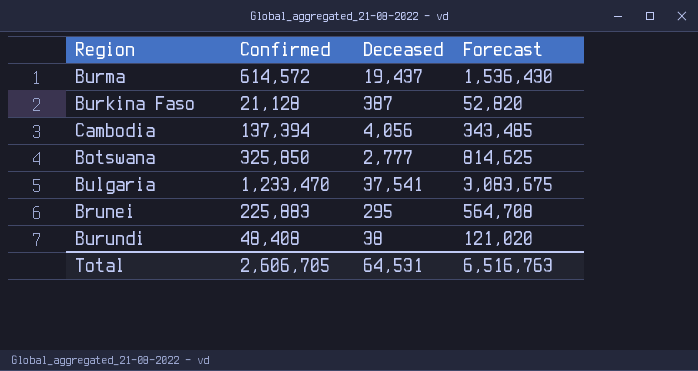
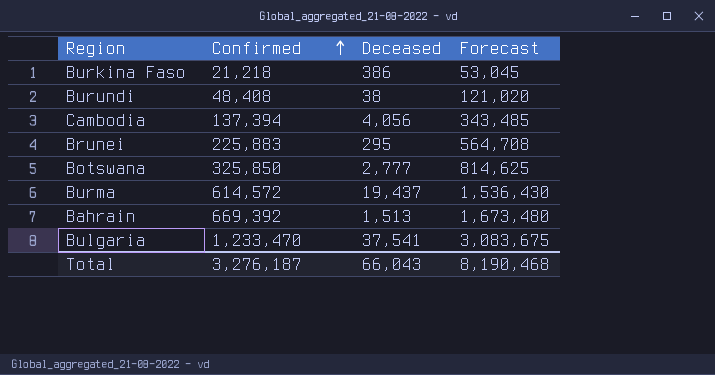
row order: none -> Confirmed ascending
Burkina Faso | Confirmed: 21,128 -> 21,218
Burkina Faso | Deceased: 387 -> 386
Burkina Faso | Forecast: 52,820 -> 53,045
row Bahrain: none -> 669,392 | 1,513 | 1,673,480
Total | Confirmed: 2,606,705 -> 3,276,187
Total | Deceased: 64,531 -> 66,043
Total | Forecast: 6,516,763 -> 8,190,468

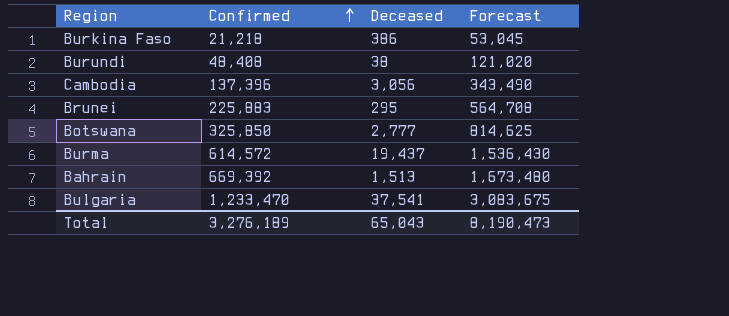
Cambodia | Confirmed: 137,394 -> 137,396
Cambodia | Deceased: 4,056 -> 3,056
Cambodia | Forecast: 343,485 -> 343,490
Total | Confirmed: 3,276,187 -> 3,276,189
Total | Deceased: 66,043 -> 65,043
Total | Forecast: 8,190,468 -> 8,190,473

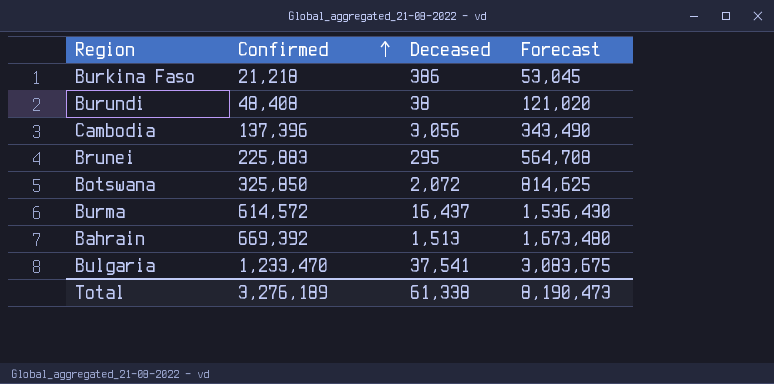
Botswana | Deceased: 2,777 -> 2,072
Burma | Deceased: 19,437 -> 16,437
Total | Deceased: 65,043 -> 61,338

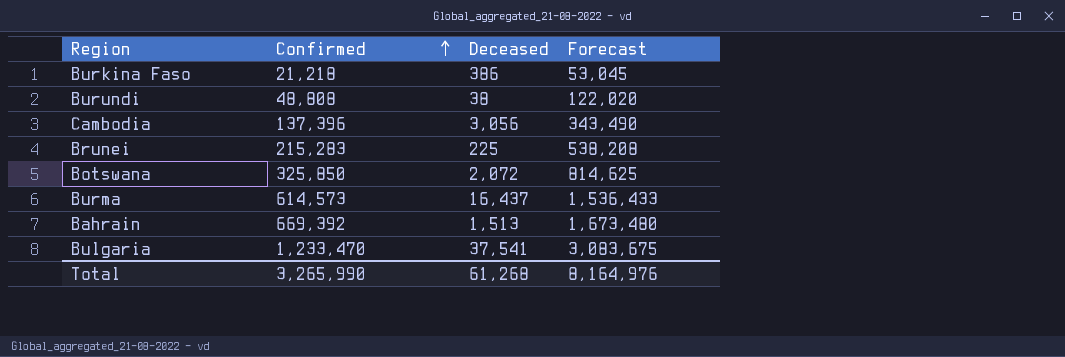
Burundi | Confirmed: 48,408 -> 48,808
Burundi | Forecast: 121,020 -> 122,020
Brunei | Confirmed: 225,883 -> 215,283
Brunei | Deceased: 295 -> 225
Brunei | Forecast: 564,708 -> 538,208
Burma | Confirmed: 614,572 -> 614,573
Burma | Forecast: 1,536,430 -> 1,536,433
Total | Confirmed: 3,276,189 -> 3,265,990
Total | Deceased: 61,338 -> 61,268
Total | Forecast: 8,190,473 -> 8,164,976

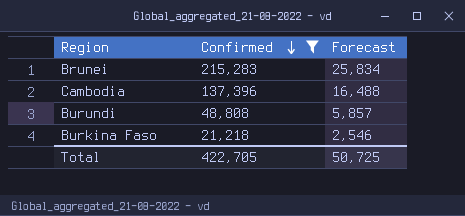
filter: none -> Confirmed <= 215,283
row order: Confirmed ascending -> Confirmed descending
column Deceased | position: 3 -> none
column Forecast | formula: [Confirmed] * 2.5 -> [Confirmed] * 0.12
Total | Confirmed: 3,265,990 -> 422,705
Total | Forecast: 8,164,976 -> 50,725

